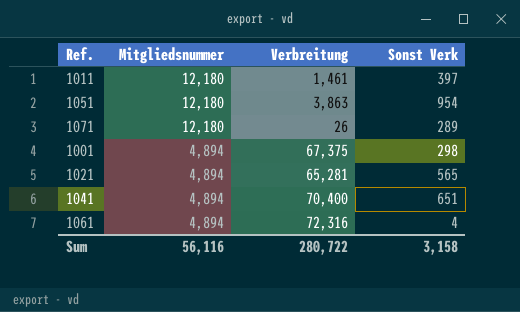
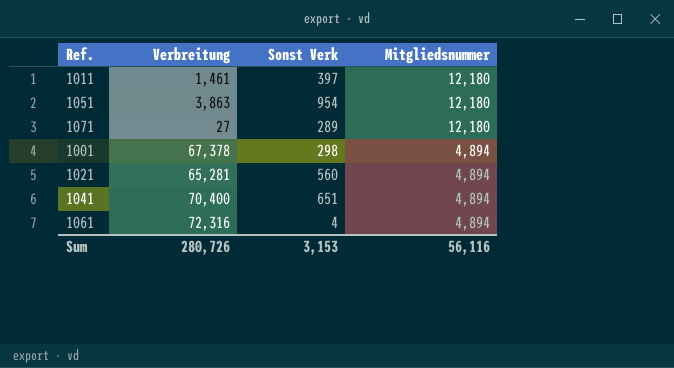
column Mitgliedsnummer | position: 2 -> 4
1071 | Verbreitung: 26 -> 27
1001 | Verbreitung: 67,375 -> 67,378
1021 | Sonst Verk: 565 -> 560
Sum | Verbreitung: 280,722 -> 280,726
Sum | Sonst Verk: 3,158 -> 3,153

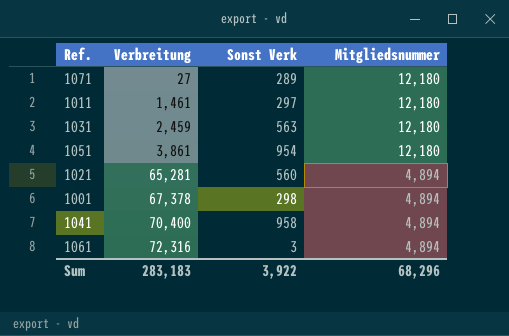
row order: Mitgliedsnummer descending -> Verbreitung ascending
1011 | Sonst Verk: 397 -> 297
row 1031: none -> 2,459 | 563 | 12,180
1051 | Verbreitung: 3,863 -> 3,861
1041 | Sonst Verk: 651 -> 958
1061 | Sonst Verk: 4 -> 3
Sum | Verbreitung: 280,726 -> 283,183
Sum | Sonst Verk: 3,153 -> 3,922
Sum | Mitgliedsnummer: 56,116 -> 68,296

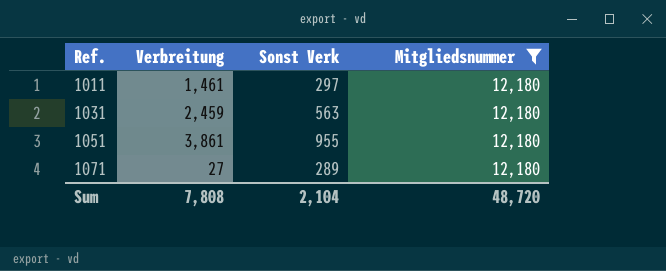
filter: none -> Mitgliedsnummer = 12,180
row order: Verbreitung ascending -> Ref. ascending
1051 | Sonst Verk: 954 -> 955
Sum | Verbreitung: 283,183 -> 7,808
Sum | Sonst Verk: 3,922 -> 2,104
Sum | Mitgliedsnummer: 68,296 -> 48,720

